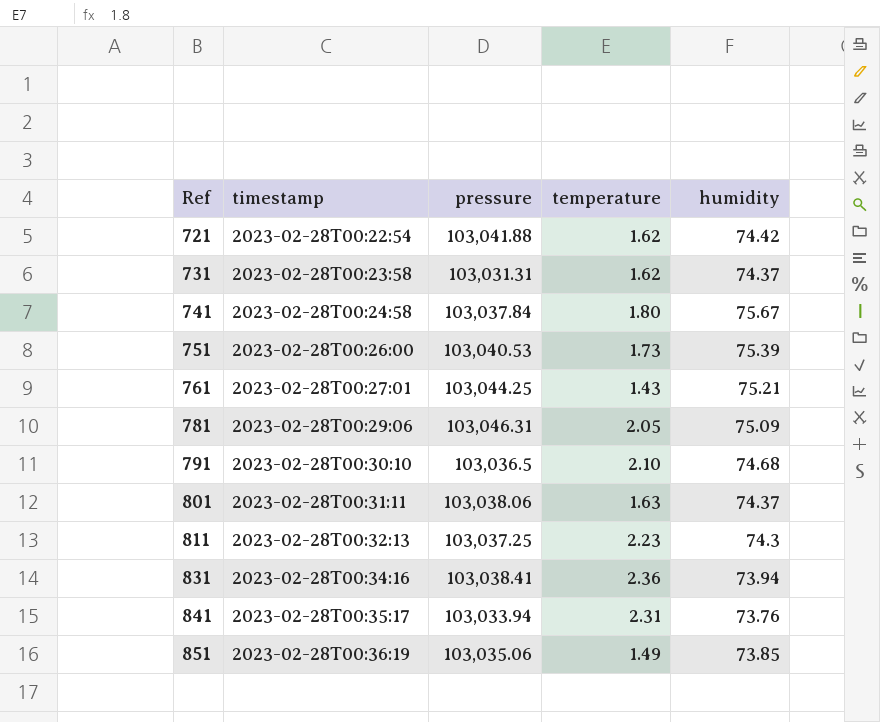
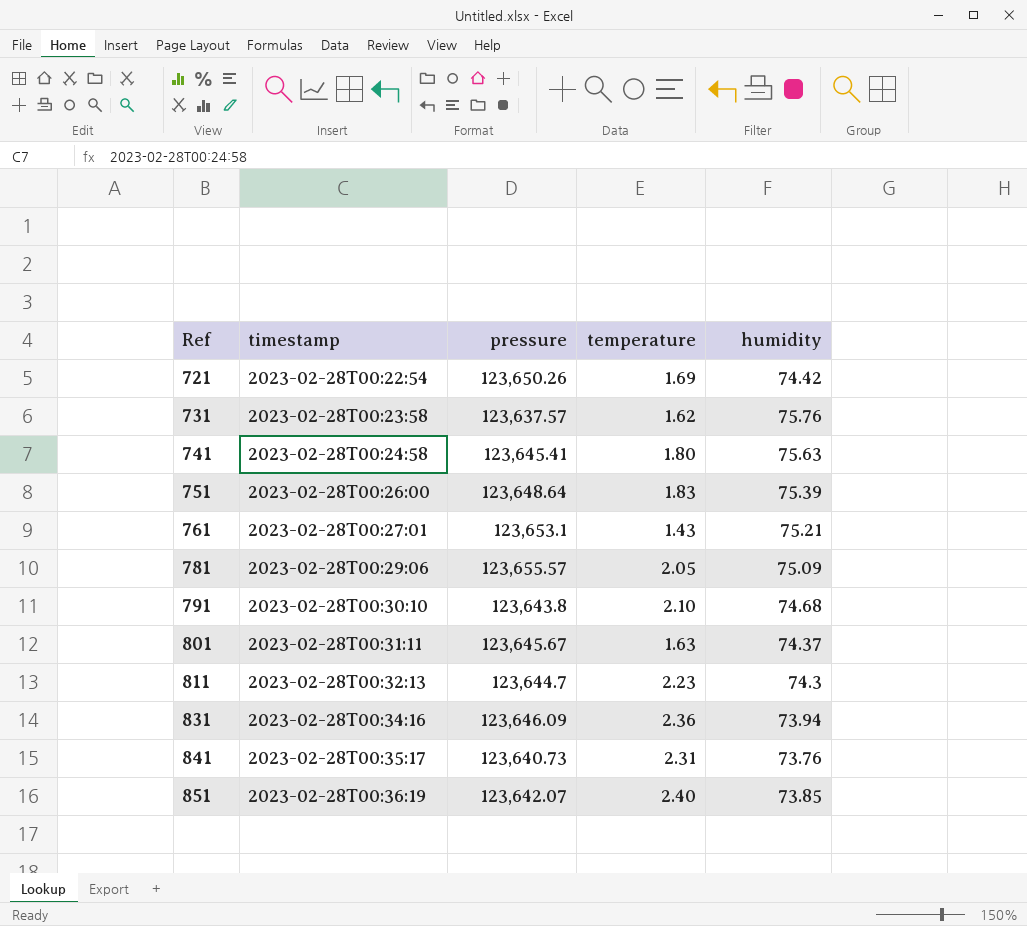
721 | pressure: 103,041.88 -> 123,650.26
721 | temperature: 1.62 -> 1.69
731 | pressure: 103,031.31 -> 123,637.57
731 | humidity: 74.37 -> 75.76
741 | pressure: 103,037.84 -> 123,645.41
741 | humidity: 75.67 -> 75.63
751 | pressure: 103,040.53 -> 123,648.64
751 | temperature: 1.73 -> 1.83
761 | pressure: 103,044.25 -> 123,653.1
781 | pressure: 103,046.31 -> 123,655.57
791 | pressure: 103,036.5 -> 123,643.8
801 | pressure: 103,038.06 -> 123,645.67
811 | pressure: 103,037.25 -> 123,644.7
831 | pressure: 103,038.41 -> 123,646.09
841 | pressure: 103,033.94 -> 123,640.73
851 | pressure: 103,035.06 -> 123,642.07
851 | temperature: 1.49 -> 2.40

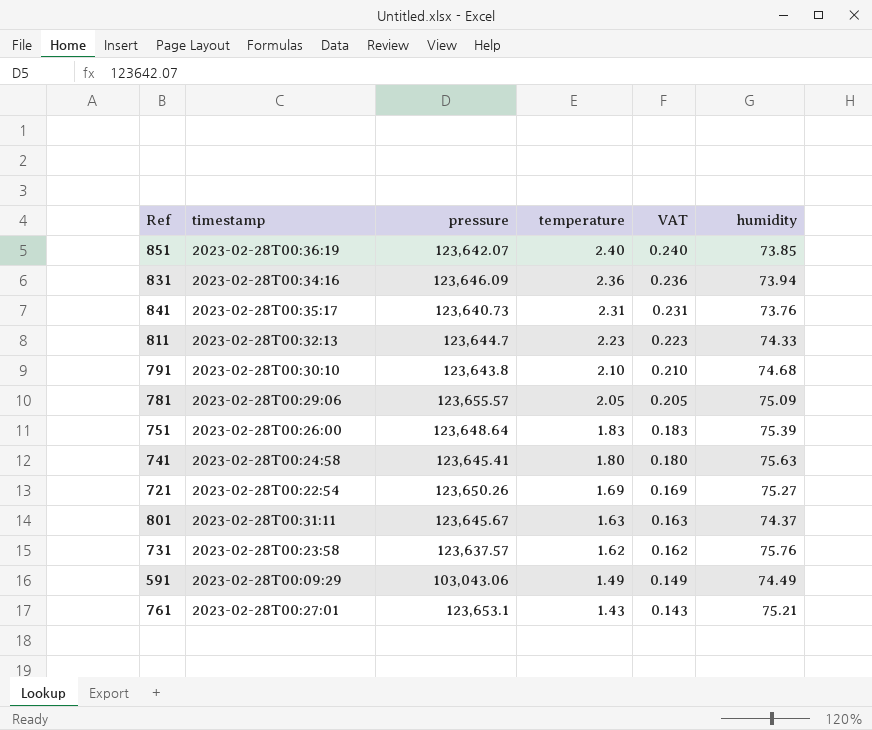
row order: Ref ascending -> temperature descending
column VAT | formula: none -> [temperature] * 0.1
811 | humidity: 74.3 -> 74.33
721 | humidity: 74.42 -> 75.27
row 591: none -> 2023-02-28T00:09:29 | 103,043.06 | 1.49 | 0.149 | 74.49

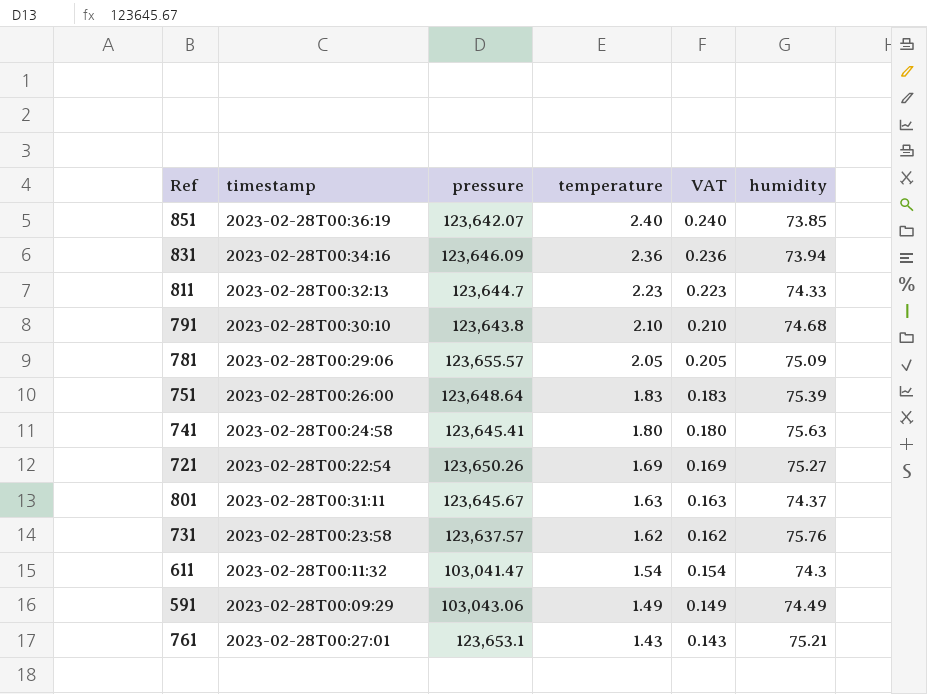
row 841: 2023-02-28T00:35:17 | 123,640.73 | 2.31 | 0.231 | 73.76 -> none
row 611: none -> 2023-02-28T00:11:32 | 103,041.47 | 1.54 | 0.154 | 74.3

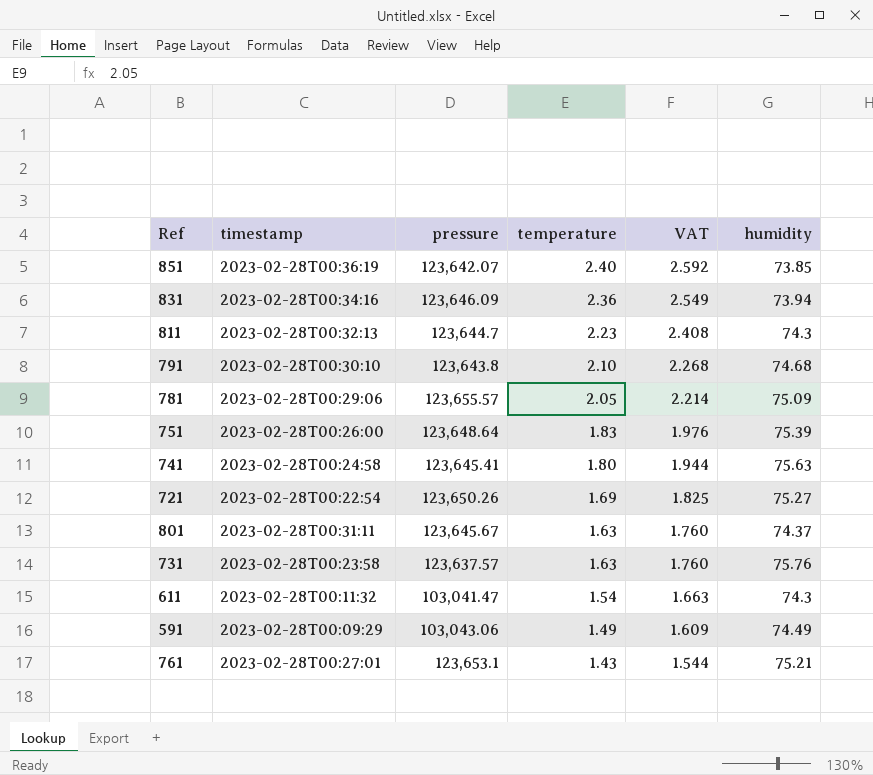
column VAT | formula: [temperature] * 0.1 -> [temperature] * 1.08
811 | humidity: 74.33 -> 74.3
731 | temperature: 1.62 -> 1.63

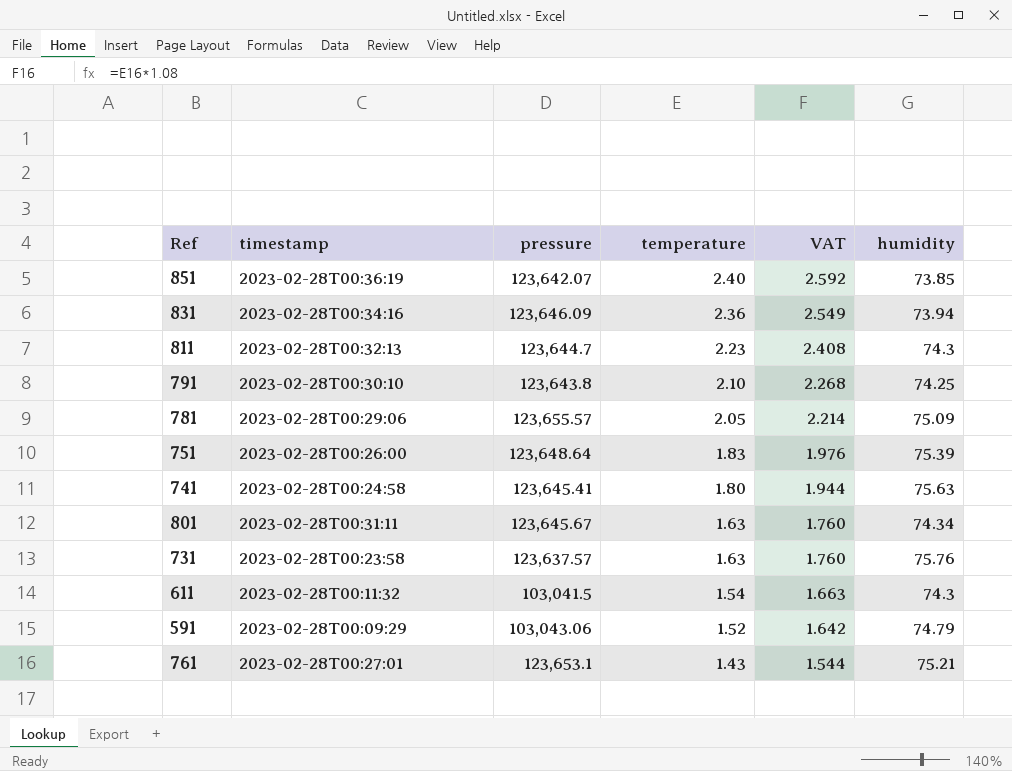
row 721: 2023-02-28T00:22:54 | 123,650.26 | 1.69 | 1.825 | 75.27 -> none
791 | humidity: 74.68 -> 74.25
801 | humidity: 74.37 -> 74.34
611 | pressure: 103,041.47 -> 103,041.5
591 | temperature: 1.49 -> 1.52
591 | VAT: 1.609 -> 1.642
591 | humidity: 74.49 -> 74.79

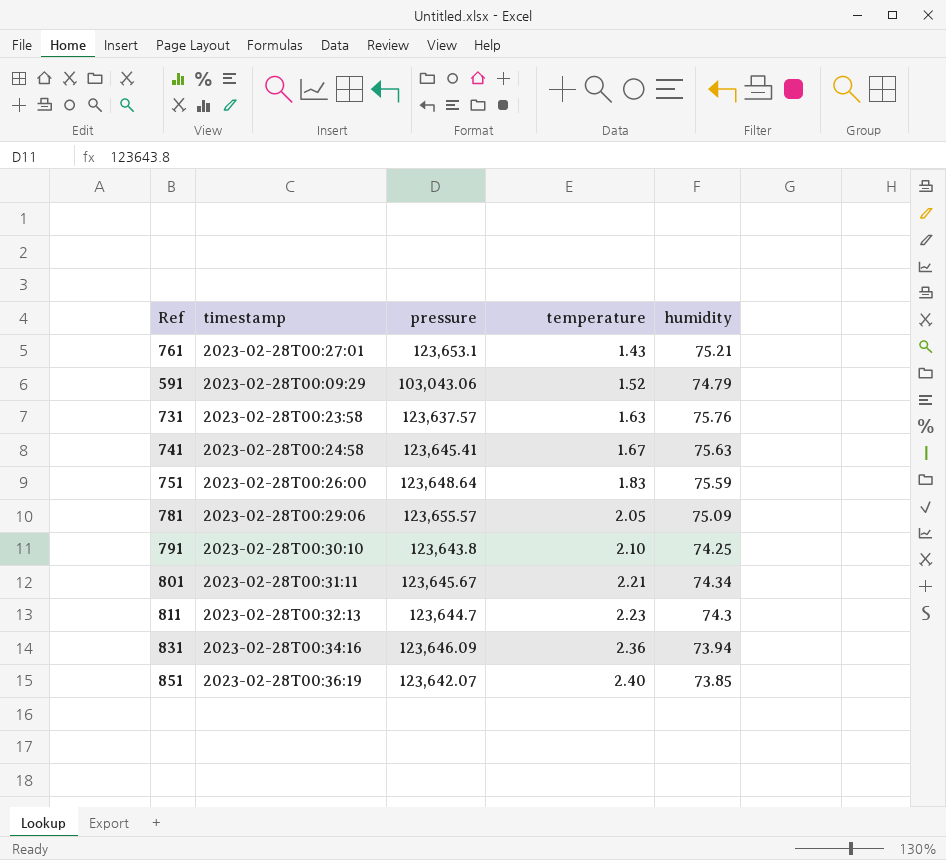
row order: temperature descending -> temperature ascending
column VAT | formula: [temperature] * 1.08 -> none
row 611: 2023-02-28T00:11:32 | 103,041.5 | 1.54 | 1.663 | 74.3 -> none
741 | temperature: 1.80 -> 1.67
751 | humidity: 75.39 -> 75.59
801 | temperature: 1.63 -> 2.21

